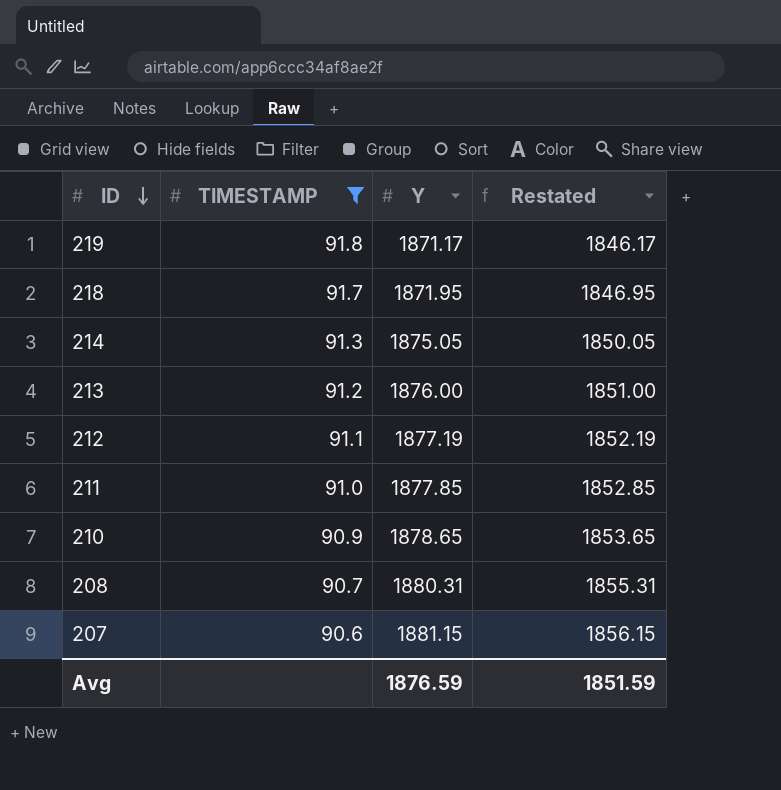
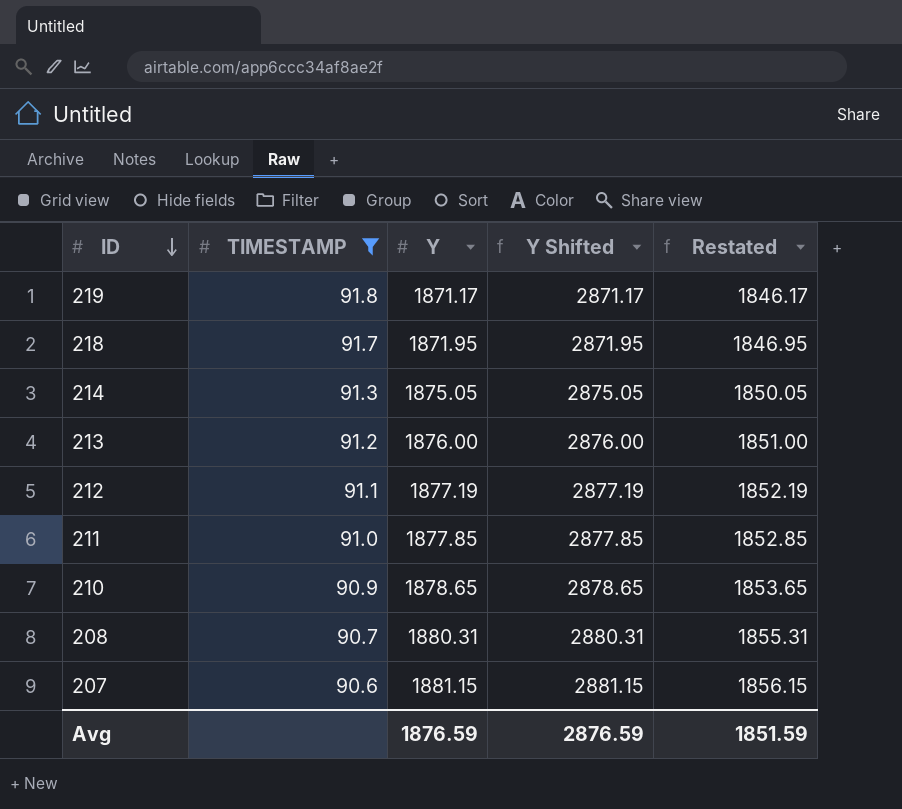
column Y Shifted | formula: none -> [Y] + 1000

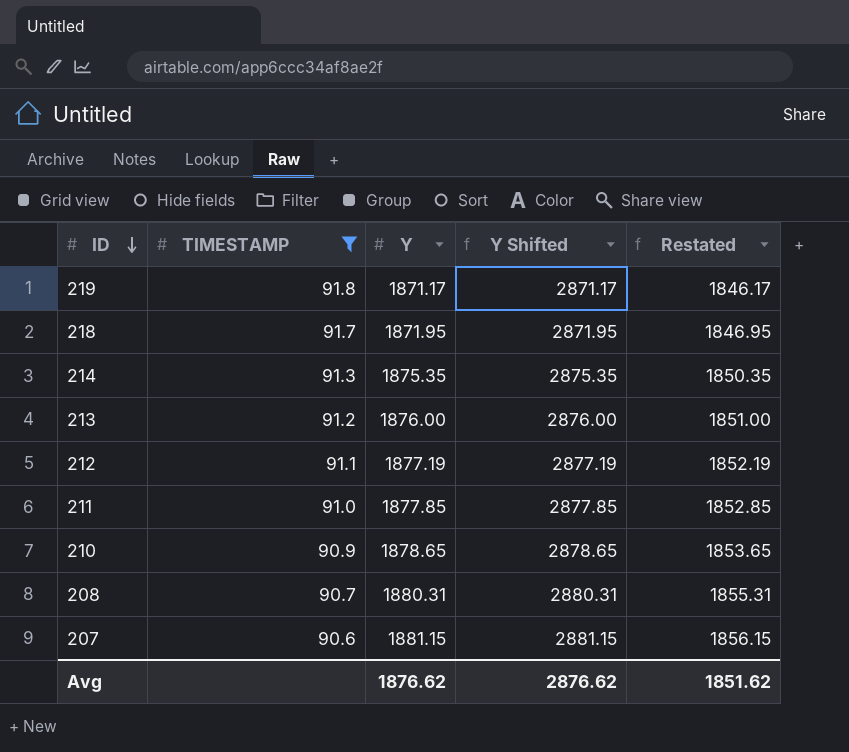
214 | Y: 1875.05 -> 1875.35
214 | Y Shifted: 2875.05 -> 2875.35
214 | Restated: 1850.05 -> 1850.35
Avg | Y: 1876.59 -> 1876.62
Avg | Y Shifted: 2876.59 -> 2876.62
Avg | Restated: 1851.59 -> 1851.62

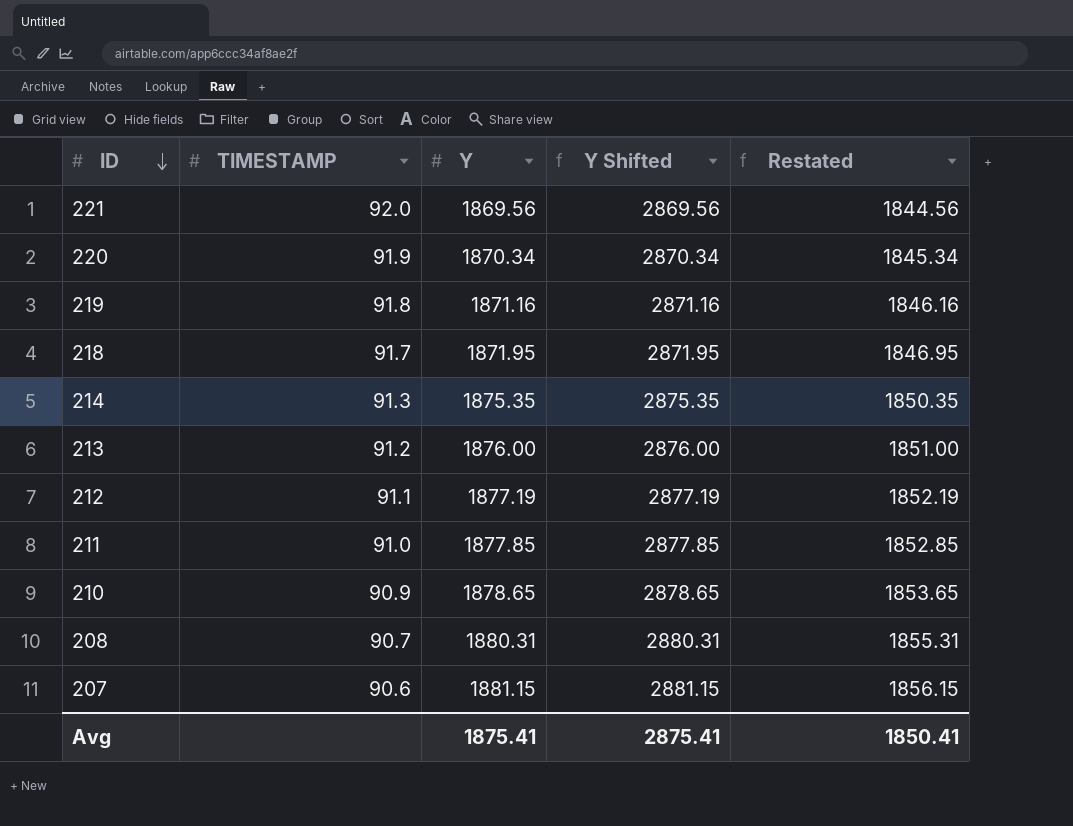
filter: TIMESTAMP <= 91.8 -> none
219 | Y: 1871.17 -> 1871.16
219 | Y Shifted: 2871.17 -> 2871.16
219 | Restated: 1846.17 -> 1846.16
Avg | Y: 1876.62 -> 1875.41
Avg | Y Shifted: 2876.62 -> 2875.41
Avg | Restated: 1851.62 -> 1850.41

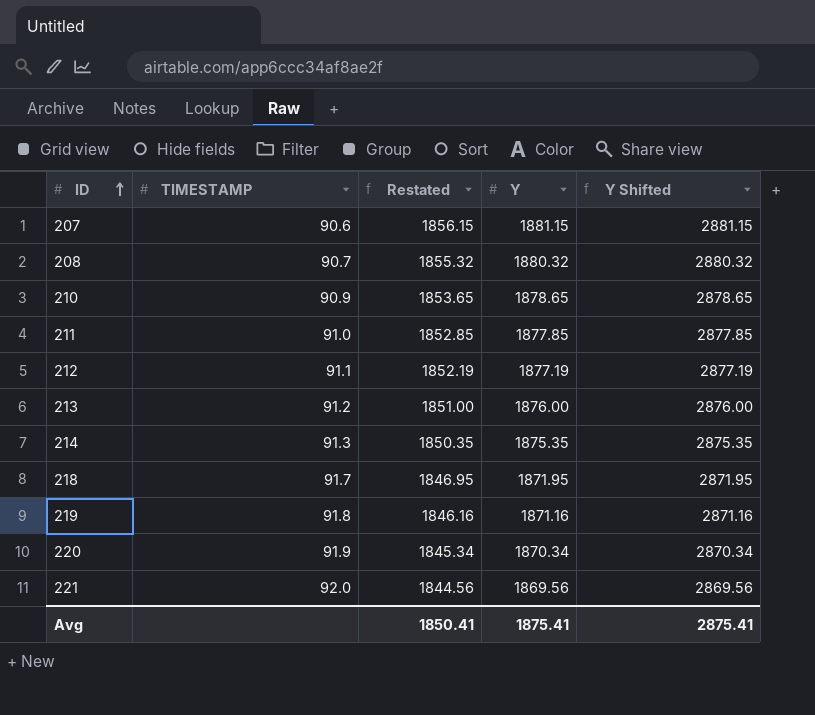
row order: ID descending -> ID ascending
column Restated | position: 5 -> 3
208 | Restated: 1855.31 -> 1855.32
208 | Y: 1880.31 -> 1880.32
208 | Y Shifted: 2880.31 -> 2880.32

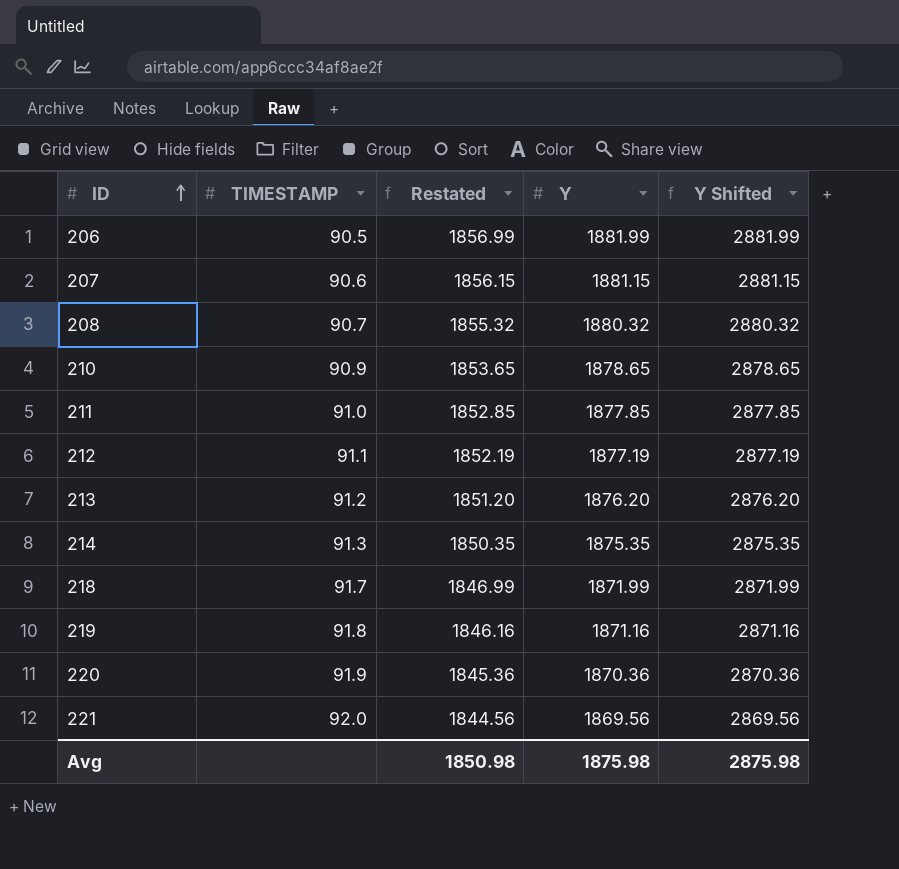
row 206: none -> 90.5 | 1856.99 | 1881.99 | 2881.99
213 | Restated: 1851.00 -> 1851.20
213 | Y: 1876.00 -> 1876.20
213 | Y Shifted: 2876.00 -> 2876.20
218 | Restated: 1846.95 -> 1846.99
218 | Y: 1871.95 -> 1871.99
218 | Y Shifted: 2871.95 -> 2871.99
220 | Restated: 1845.34 -> 1845.36
220 | Y: 1870.34 -> 1870.36
220 | Y Shifted: 2870.34 -> 2870.36
Avg | Restated: 1850.41 -> 1850.98
Avg | Y: 1875.41 -> 1875.98
Avg | Y Shifted: 2875.41 -> 2875.98

